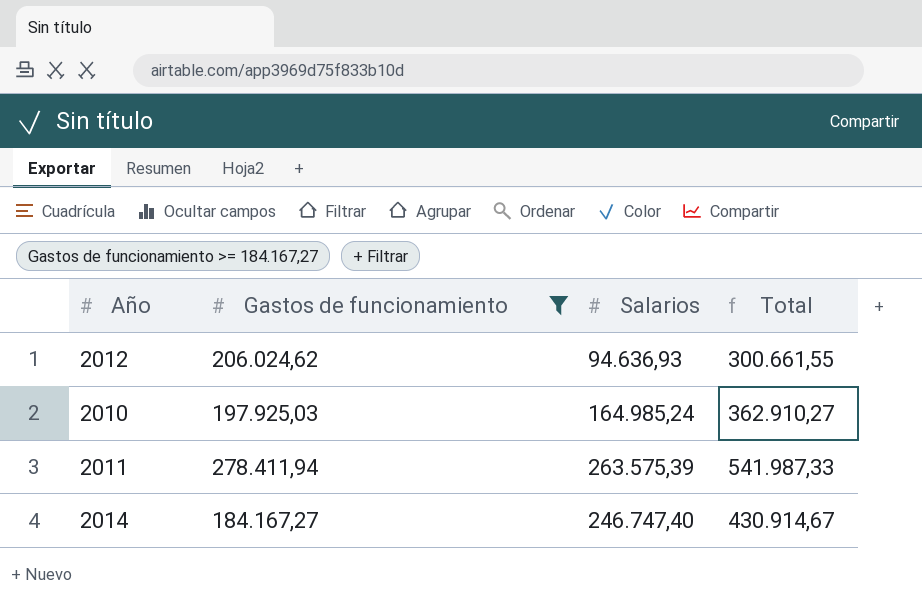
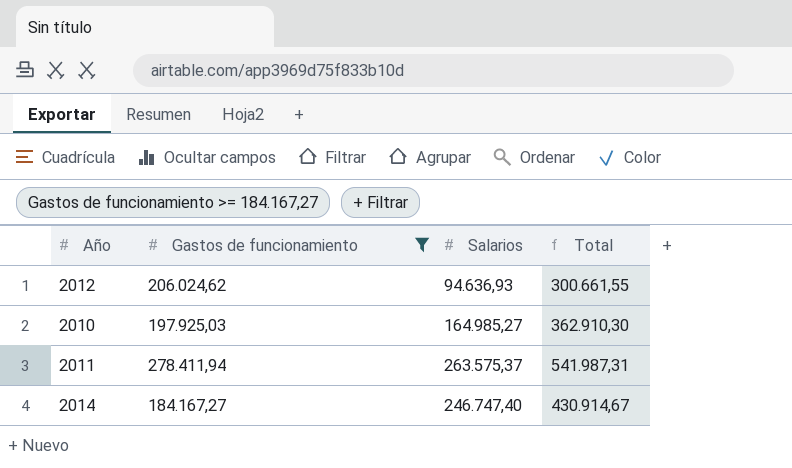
2010 | Salarios: 164.985,24 -> 164.985,27
2010 | Total: 362.910,27 -> 362.910,30
2011 | Salarios: 263.575,39 -> 263.575,37
2011 | Total: 541.987,33 -> 541.987,31

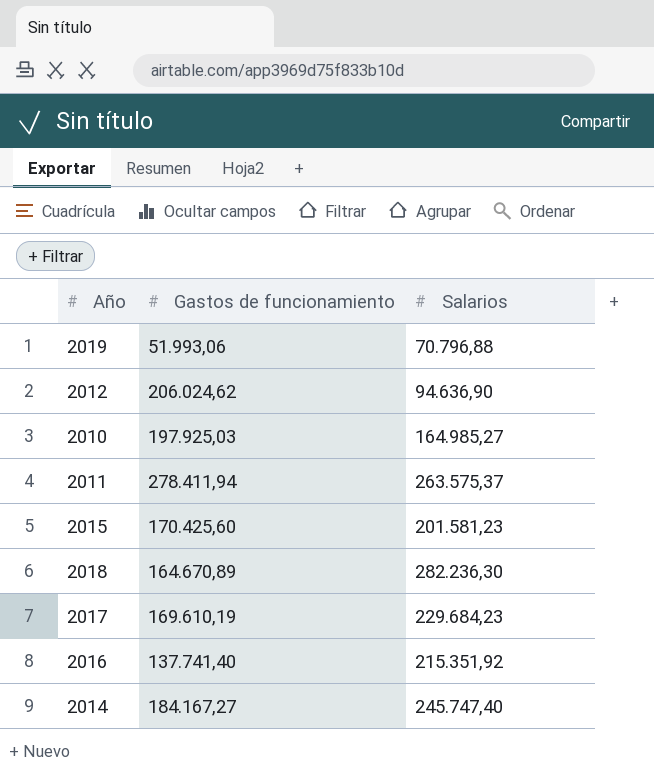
filter: Gastos de funcionamiento >= 184.167,27 -> none
column Total | formula: [Gastos de funcionamiento] + [Salarios] -> none
2012 | Salarios: 94.636,93 -> 94.636,90
2014 | Salarios: 246.747,40 -> 245.747,40

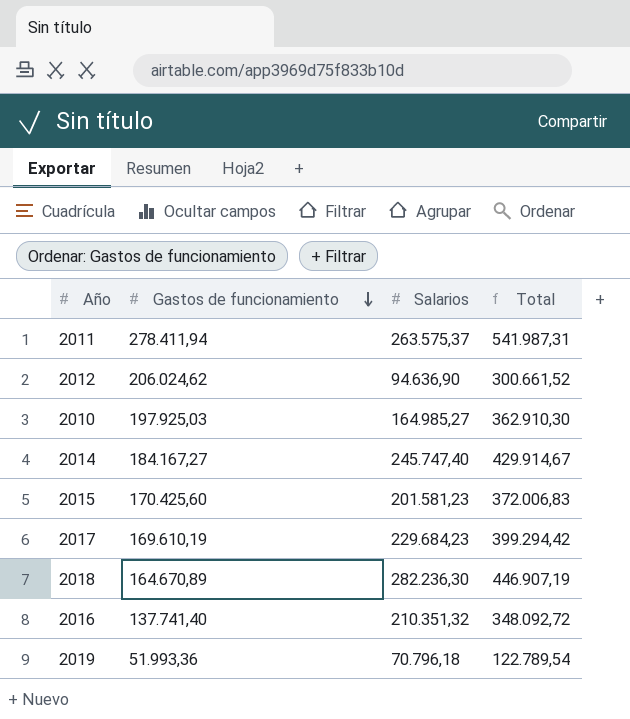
row order: none -> Gastos de funcionamiento descending
column Total | formula: none -> [Gastos de funcionamiento] + [Salarios]
2016 | Salarios: 215.351,92 -> 210.351,32
2019 | Gastos de funcionamiento: 51.993,06 -> 51.993,36
2019 | Salarios: 70.796,88 -> 70.796,18

